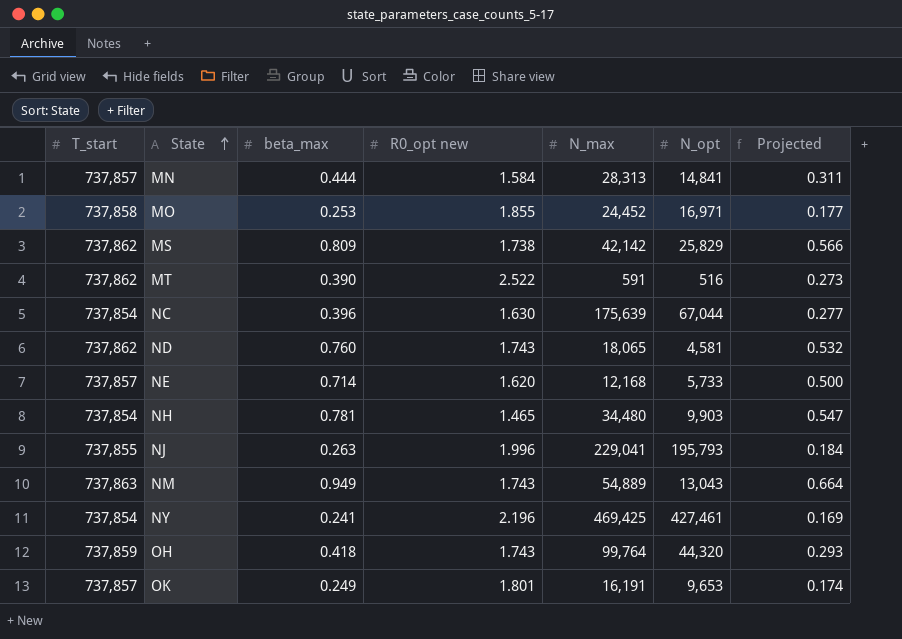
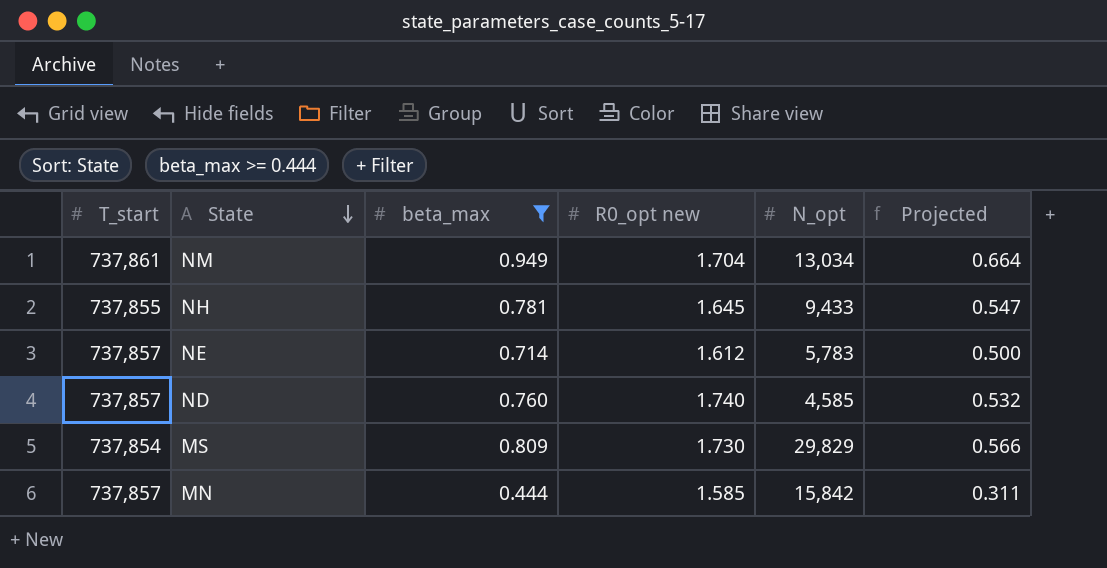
filter: none -> beta_max >= 0.444
row order: State ascending -> State descending
column N_max | position: 5 -> none
NM | T_start: 737,863 -> 737,861
NM | R0_opt new: 1.743 -> 1.704
NM | N_opt: 13,043 -> 13,034
NH | T_start: 737,854 -> 737,855
NH | R0_opt new: 1.465 -> 1.645
NH | N_opt: 9,903 -> 9,433
NE | R0_opt new: 1.620 -> 1.612
NE | N_opt: 5,733 -> 5,783
ND | T_start: 737,862 -> 737,857
ND | R0_opt new: 1.743 -> 1.740
ND | N_opt: 4,581 -> 4,585
MS | T_start: 737,862 -> 737,854
MS | R0_opt new: 1.738 -> 1.730
MS | N_opt: 25,829 -> 29,829
MN | R0_opt new: 1.584 -> 1.585
MN | N_opt: 14,841 -> 15,842

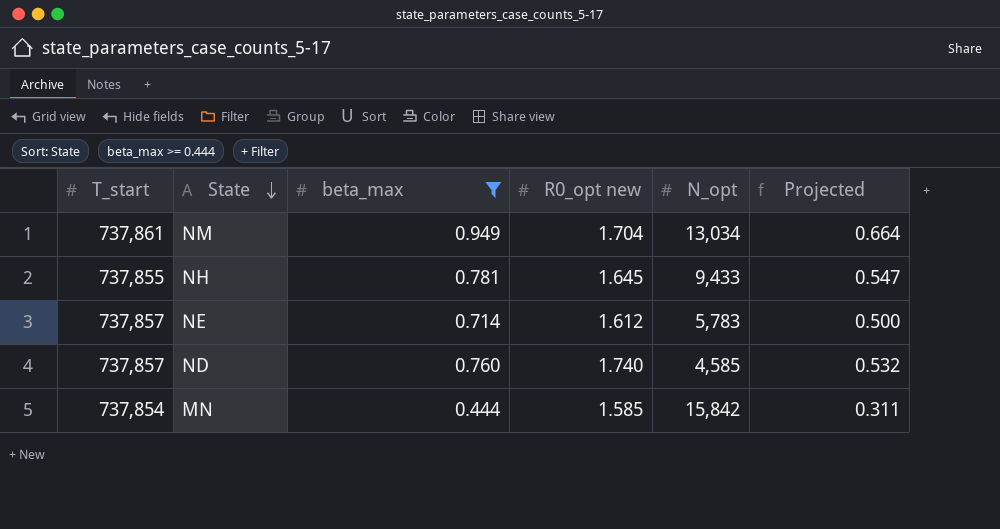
row MS: 737,854 | 0.809 | 1.730 | 29,829 | 0.566 -> none
MN | T_start: 737,857 -> 737,854

